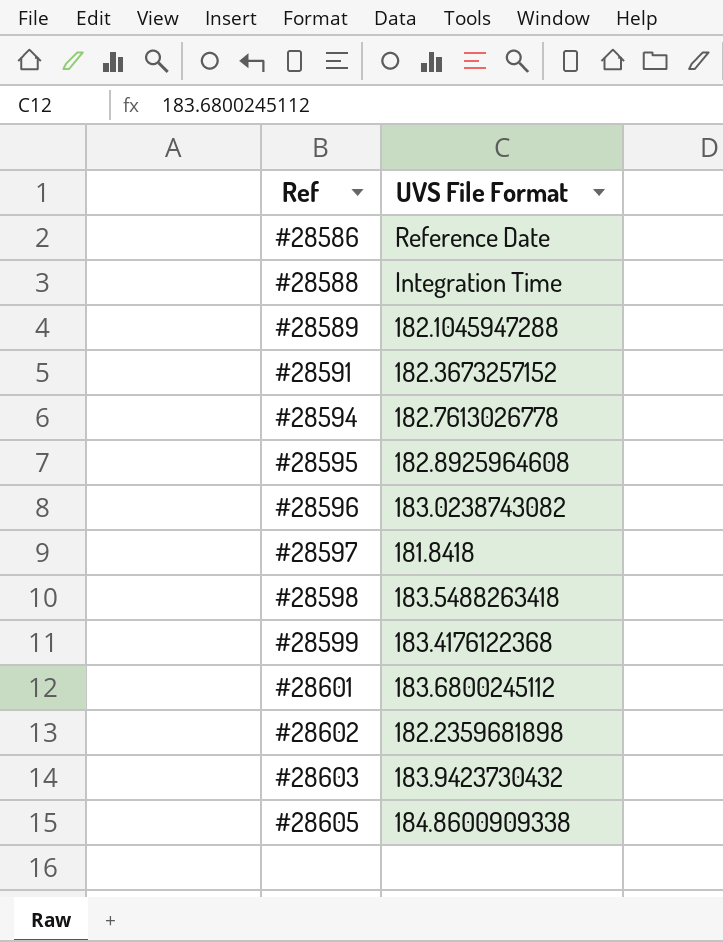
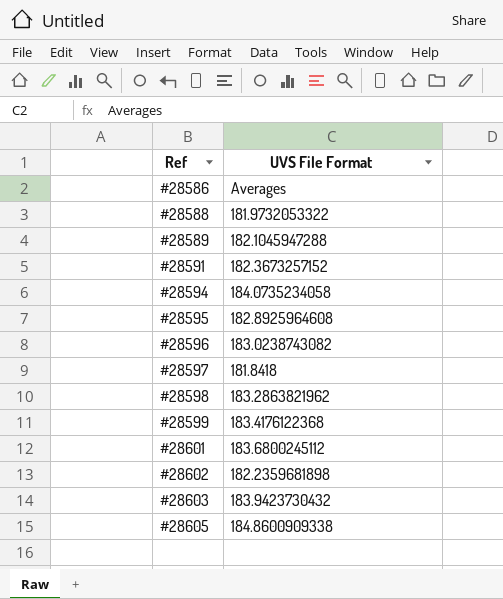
#28586 | UVS File Format: Reference Date -> Averages
#28588 | UVS File Format: Integration Time -> 181.9732053322
#28594 | UVS File Format: 182.7613026778 -> 184.0735234058
#28598 | UVS File Format: 183.5488263418 -> 183.2863821962

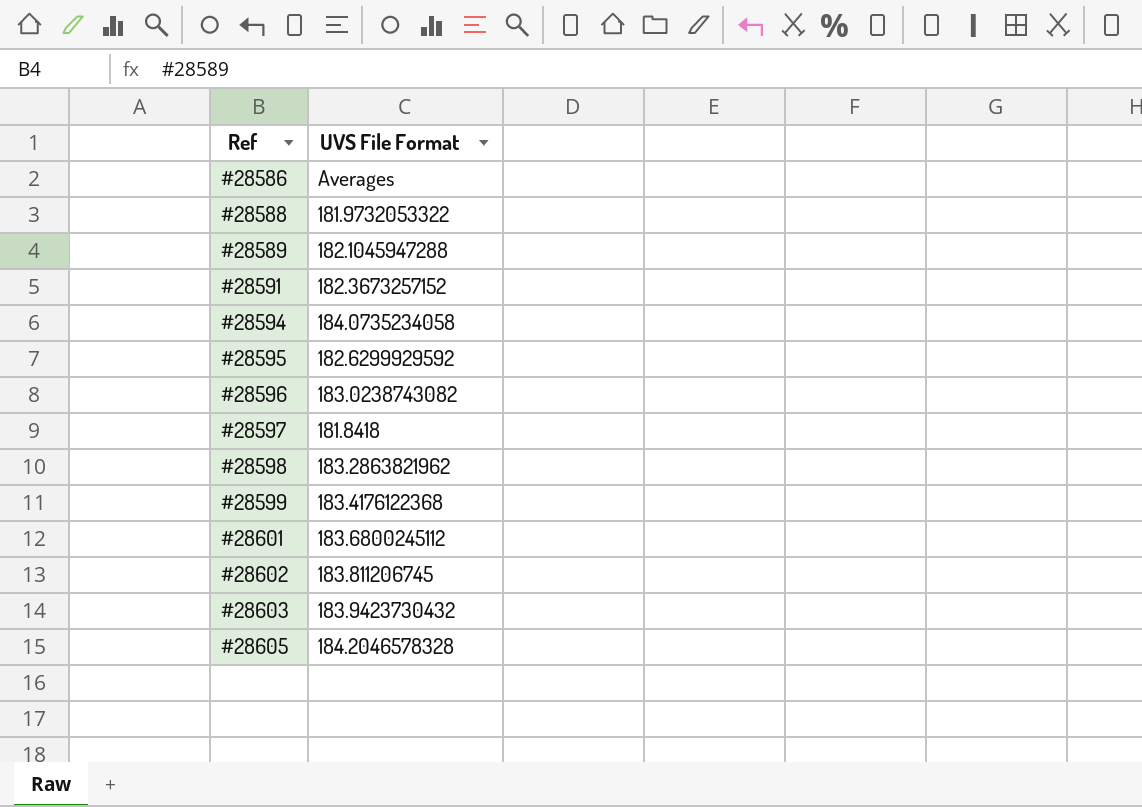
#28595 | UVS File Format: 182.8925964608 -> 182.6299929592
#28602 | UVS File Format: 182.2359681898 -> 183.811206745
#28605 | UVS File Format: 184.8600909338 -> 184.2046578328

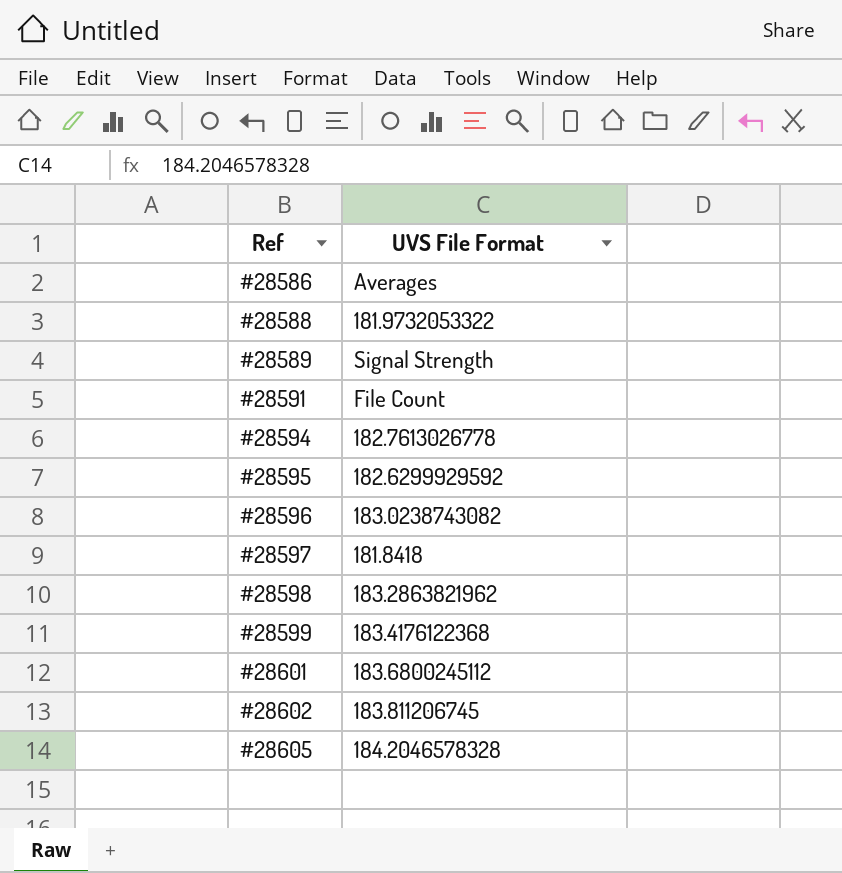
row #28603: 183.9423730432 -> none
#28589 | UVS File Format: 182.1045947288 -> Signal Strength
#28591 | UVS File Format: 182.3673257152 -> File Count
#28594 | UVS File Format: 184.0735234058 -> 182.7613026778

